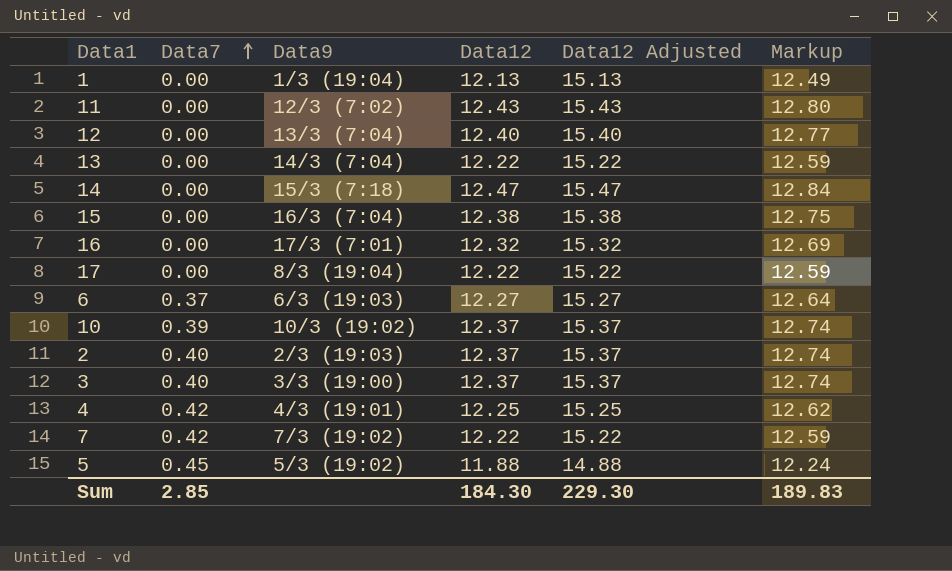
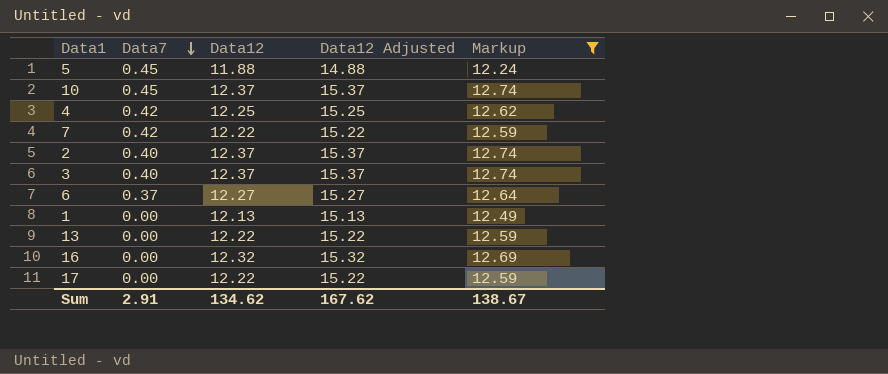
filter: none -> Markup <= 12.74
row order: Data7 ascending -> Data7 descending
column Data9 | position: 3 -> none
10 | Data7: 0.39 -> 0.45
Sum | Data7: 2.85 -> 2.91
Sum | Data12: 184.30 -> 134.62
Sum | Data12 Adjusted: 229.30 -> 167.62
Sum | Markup: 189.83 -> 138.67

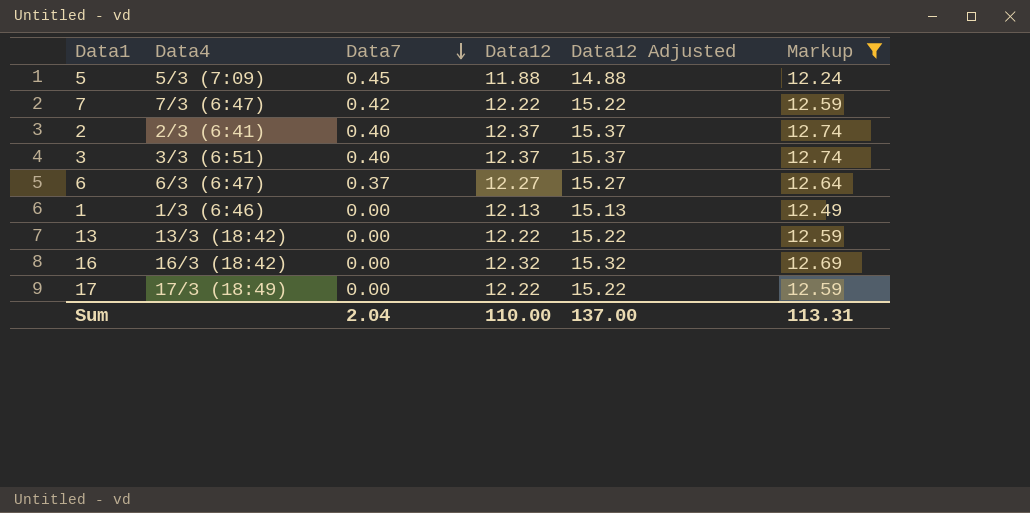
column Data4 | position: none -> 2
row 10: 0.45 | 12.37 | 15.37 | 12.74 -> none
row 4: 0.42 | 12.25 | 15.25 | 12.62 -> none
Sum | Data7: 2.91 -> 2.04
Sum | Data12: 134.62 -> 110.00
Sum | Data12 Adjusted: 167.62 -> 137.00
Sum | Markup: 138.67 -> 113.31

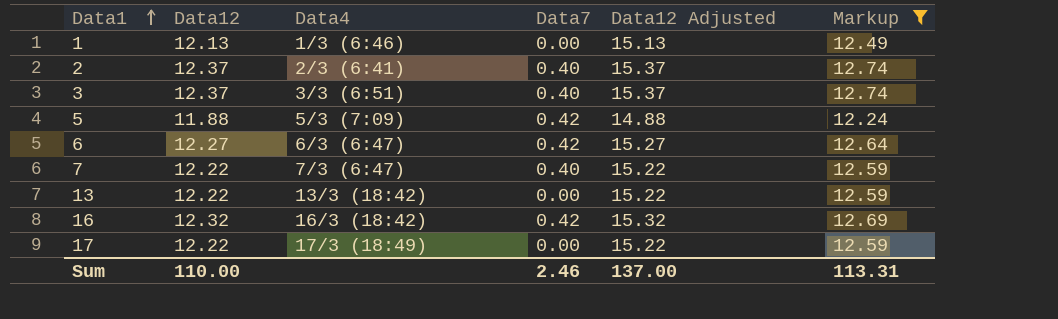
row order: Data7 descending -> Data1 ascending
column Data12 | position: 4 -> 2
5 | Data7: 0.45 -> 0.42
6 | Data7: 0.37 -> 0.42
7 | Data7: 0.42 -> 0.40
16 | Data7: 0.00 -> 0.42
Sum | Data7: 2.04 -> 2.46

